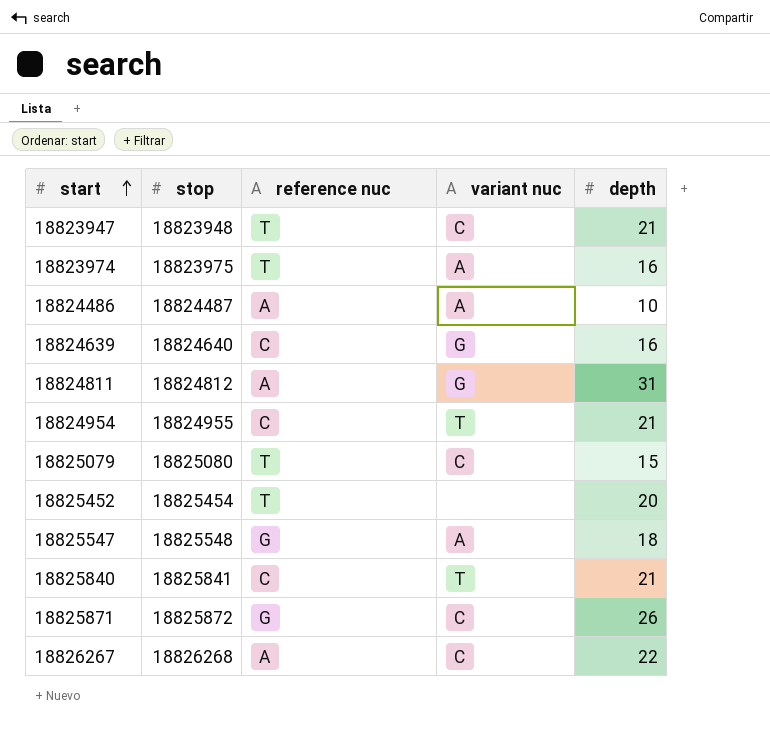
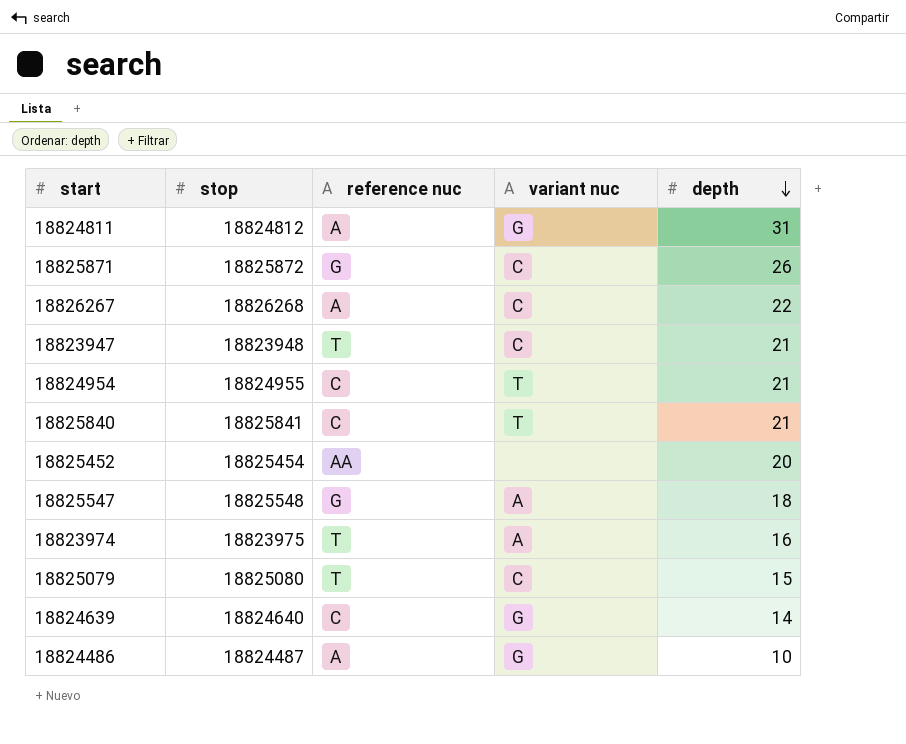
row order: start ascending -> depth descending
18825452 | reference nuc: T -> AA
18824639 | depth: 16 -> 14
18824486 | variant nuc: A -> G

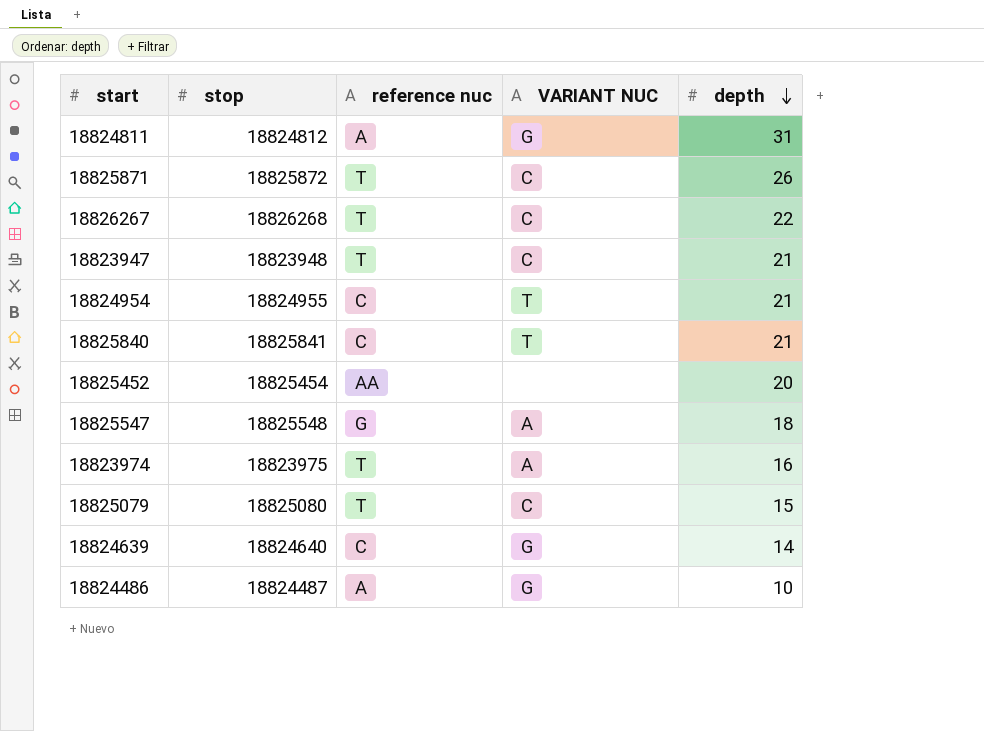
column name: variant nuc -> VARIANT NUC
18825871 | reference nuc: G -> T
18826267 | reference nuc: A -> T

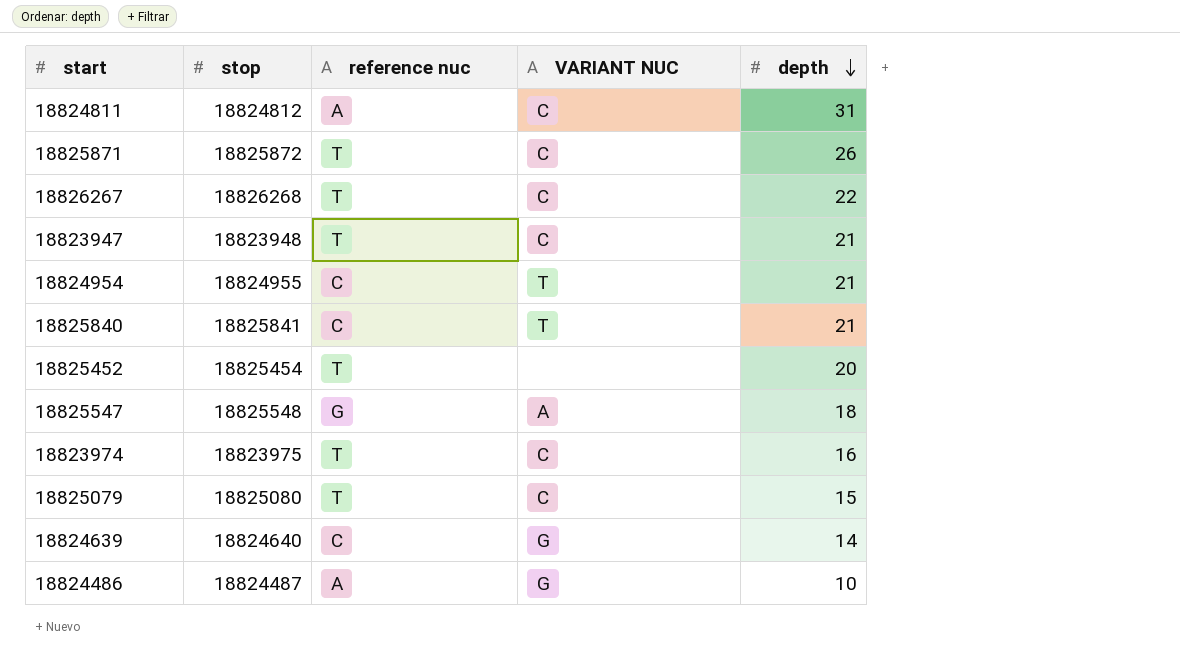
18824811 | VARIANT NUC: G -> C
18825452 | reference nuc: AA -> T
18823974 | VARIANT NUC: A -> C

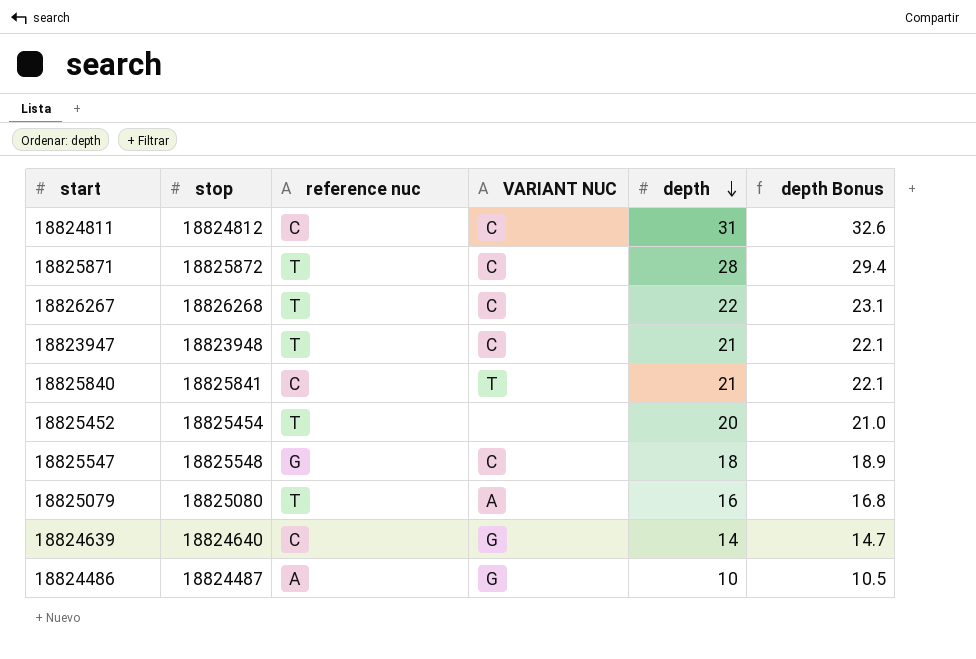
column depth Bonus | formula: none -> [depth] * 1.05
row 18824954: 18824955 | C | T | 21 -> none
row 18823974: 18823975 | T | C | 16 -> none
18824811 | reference nuc: A -> C
18825871 | depth: 26 -> 28
18825547 | VARIANT NUC: A -> C
18825079 | VARIANT NUC: C -> A
18825079 | depth: 15 -> 16

